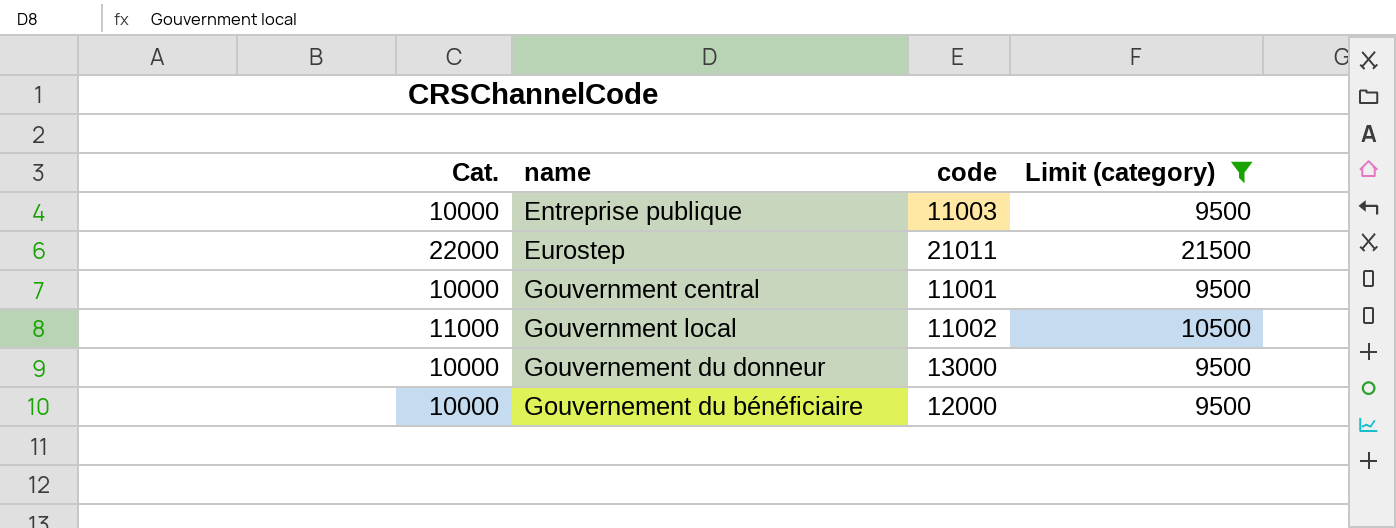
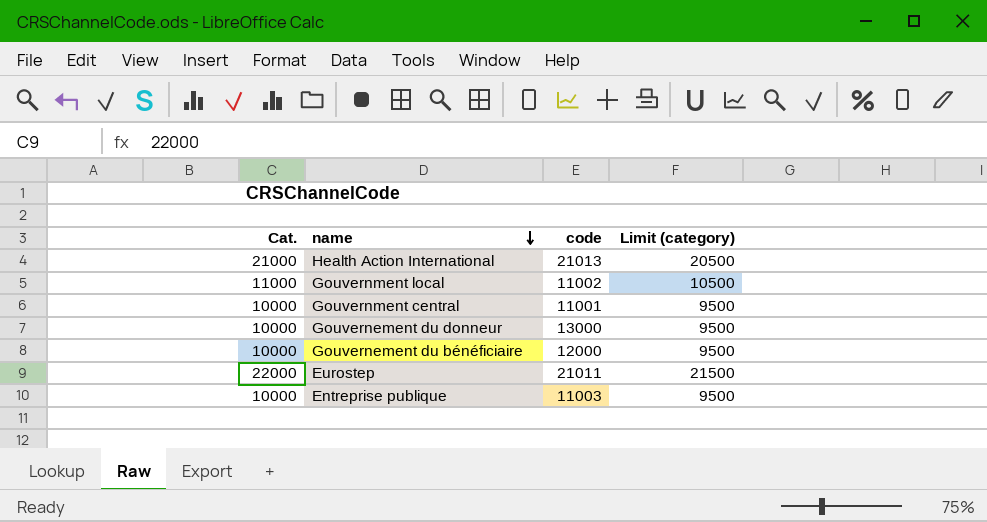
filter: Limit (category) != 20500 -> none
row order: none -> name descending

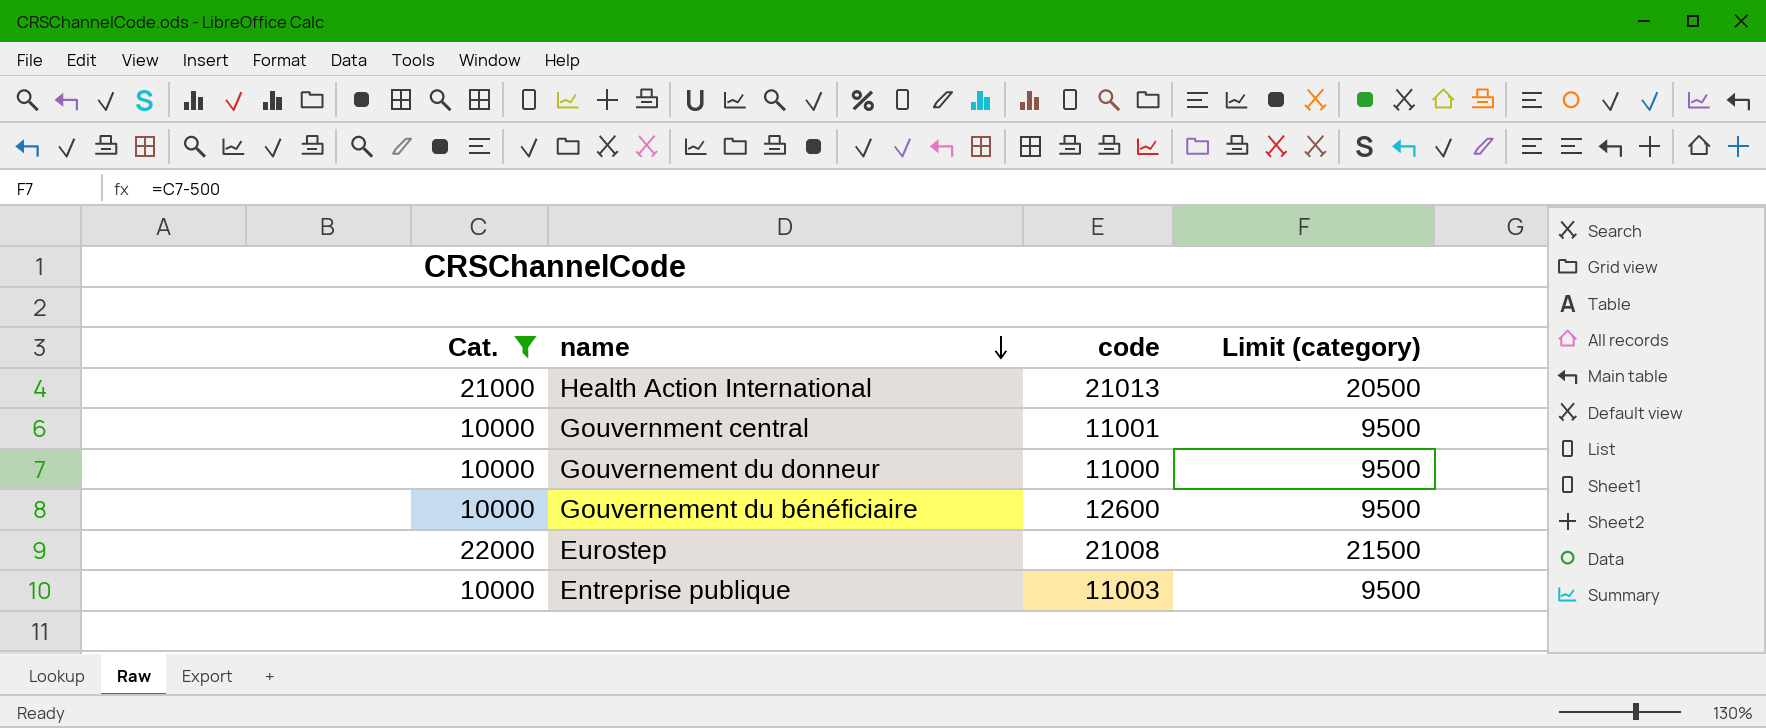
filter: none -> Cat. != 11000
Gouvernement du donneur | code: 13000 -> 11000
Gouvernement du bénéficiaire | code: 12000 -> 12600
Eurostep | code: 21011 -> 21008

